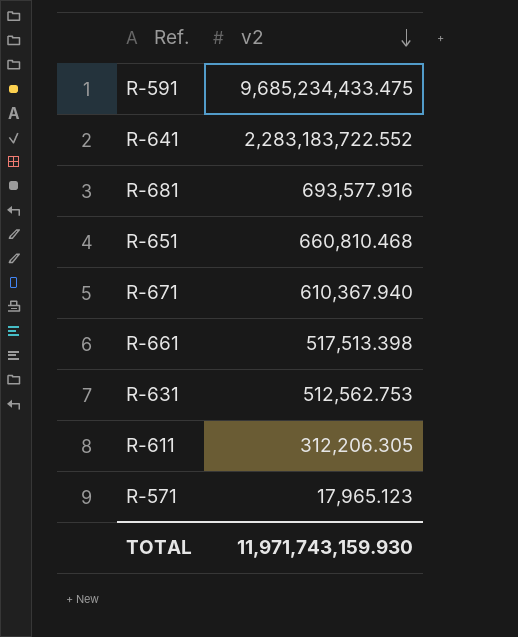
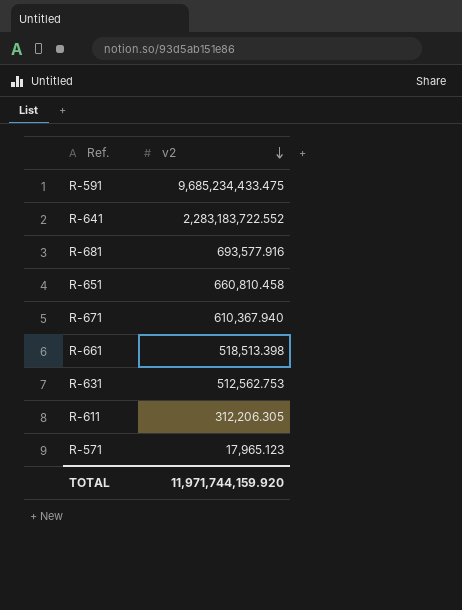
R-651 | v2: 660,810.468 -> 660,810.458
R-661 | v2: 517,513.398 -> 518,513.398
TOTAL | v2: 11,971,743,159.930 -> 11,971,744,159.920

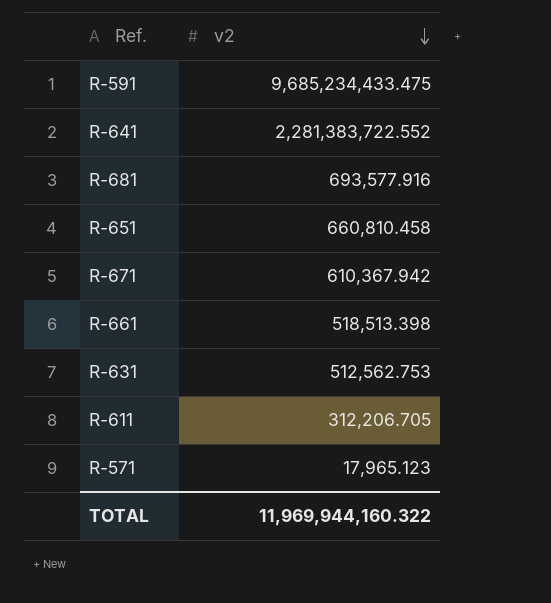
R-641 | v2: 2,283,183,722.552 -> 2,281,383,722.552
R-671 | v2: 610,367.940 -> 610,367.942
R-611 | v2: 312,206.305 -> 312,206.705
TOTAL | v2: 11,971,744,159.920 -> 11,969,944,160.322

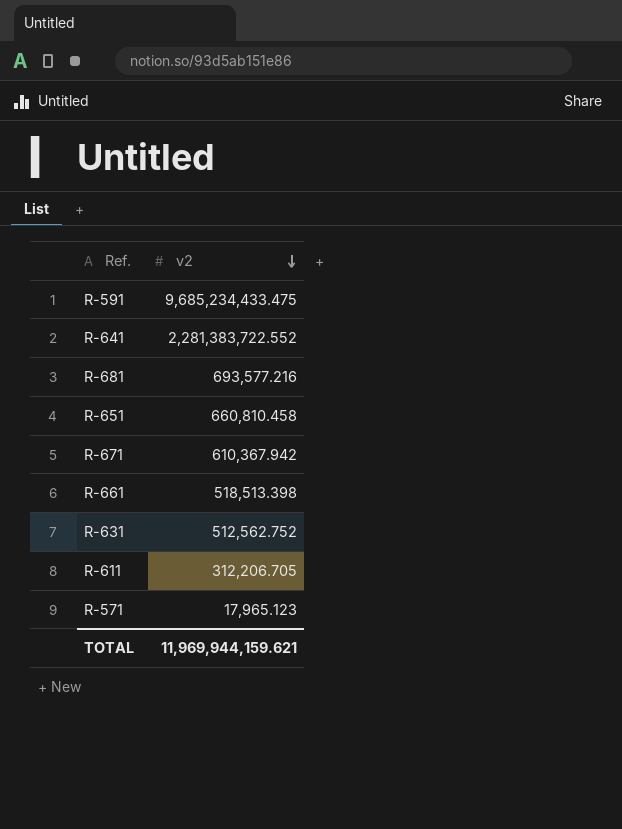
R-681 | v2: 693,577.916 -> 693,577.216
R-631 | v2: 512,562.753 -> 512,562.752
TOTAL | v2: 11,969,944,160.322 -> 11,969,944,159.621

